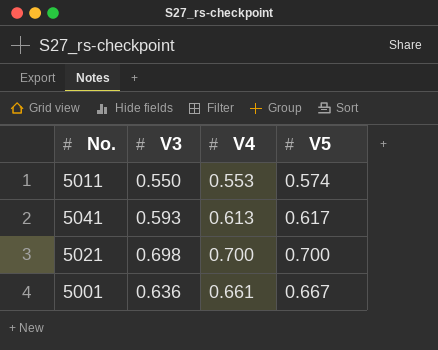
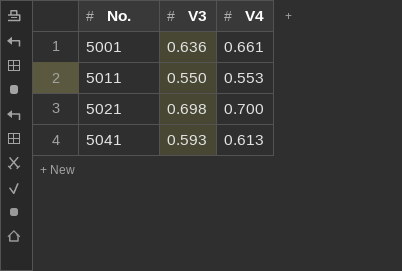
row order: none -> No. ascending
column V5 | position: 4 -> none

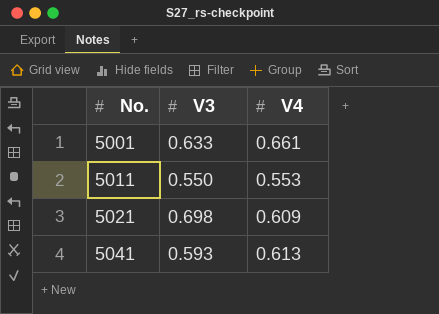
5001 | V3: 0.636 -> 0.633
5021 | V4: 0.700 -> 0.609

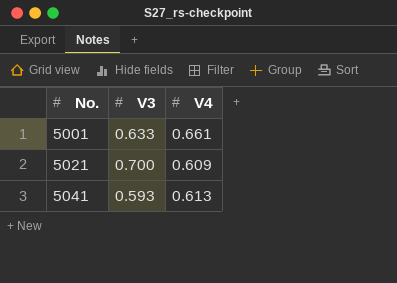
row 5011: 0.550 | 0.553 -> none
5021 | V3: 0.698 -> 0.700

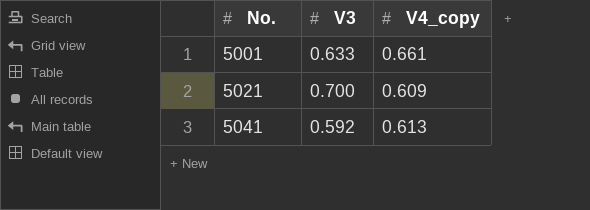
column name: V4 -> V4_copy
5041 | V3: 0.593 -> 0.592

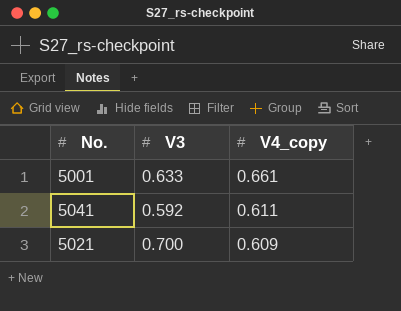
row order: No. ascending -> V4_copy descending
5041 | V4_copy: 0.613 -> 0.611

